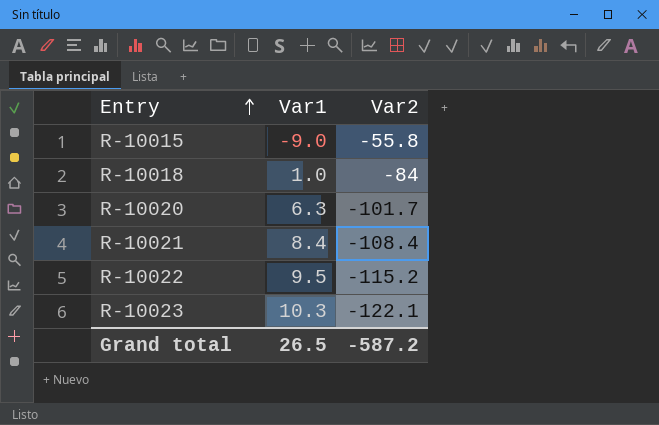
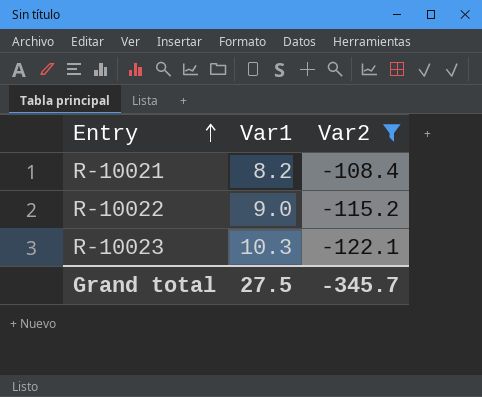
filter: none -> Var2 <= -108.4
R-10021 | Var1: 8.4 -> 8.2
R-10022 | Var1: 9.5 -> 9.0
Grand total | Var1: 26.5 -> 27.5
Grand total | Var2: -587.2 -> -345.7

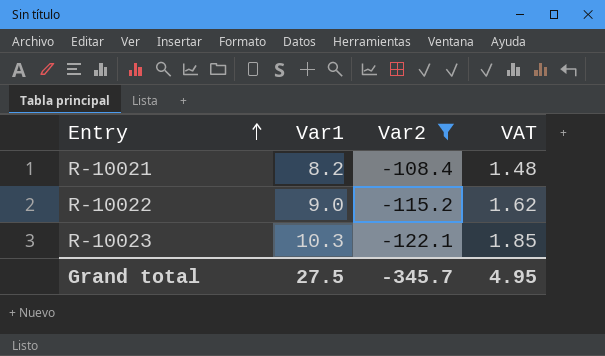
column VAT | formula: none -> [Var1] * 0.18

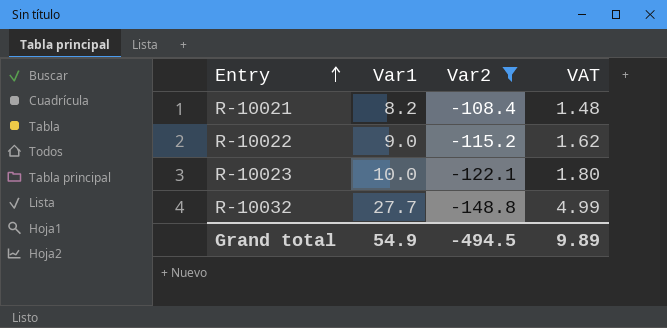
R-10023 | Var1: 10.3 -> 10.0
R-10023 | VAT: 1.85 -> 1.80
row R-10032: none -> 27.7 | -148.8 | 4.99
Grand total | Var1: 27.5 -> 54.9
Grand total | Var2: -345.7 -> -494.5
Grand total | VAT: 4.95 -> 9.89

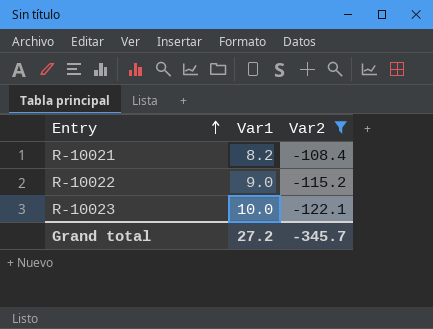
column VAT | formula: [Var1] * 0.18 -> none
row R-10032: 27.7 | -148.8 | 4.99 -> none
Grand total | Var1: 54.9 -> 27.2
Grand total | Var2: -494.5 -> -345.7

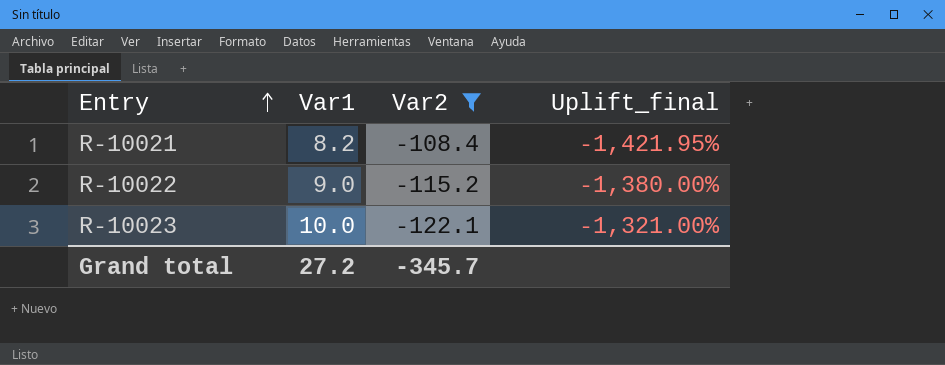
column Uplift_final | formula: none -> ([Var2] - [Var1]) / [Var1]

